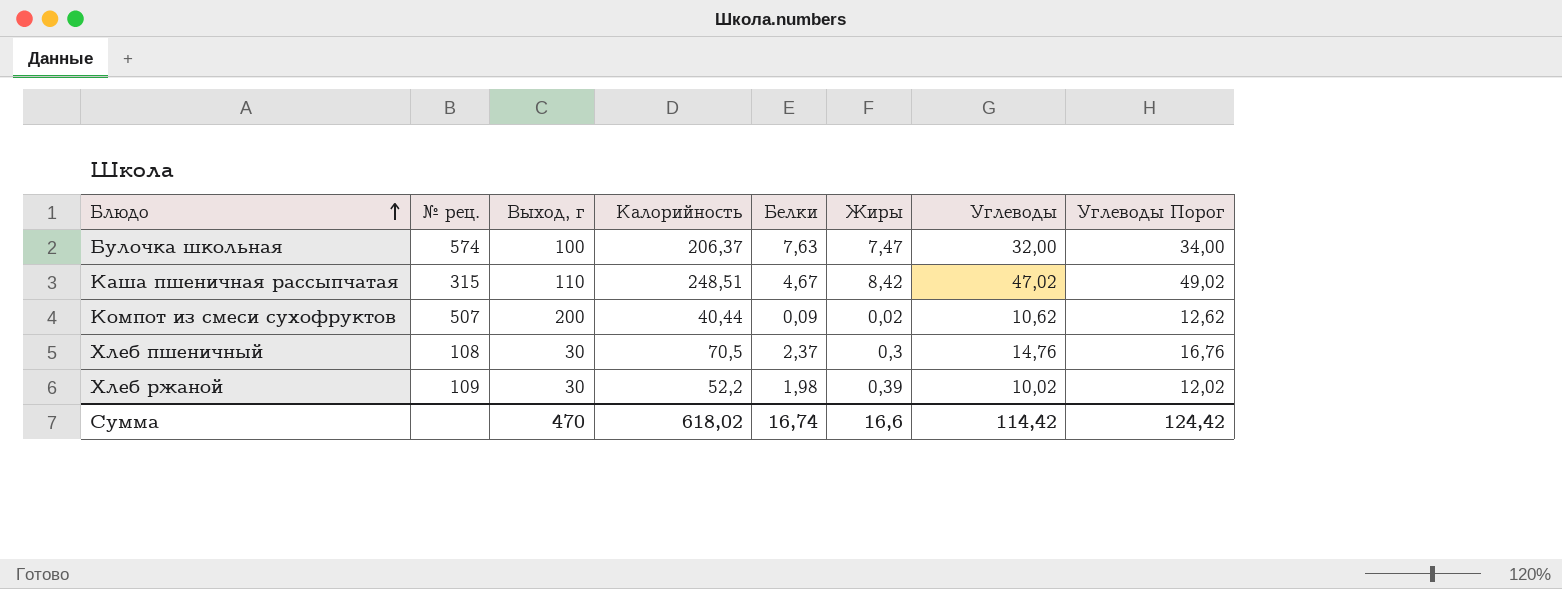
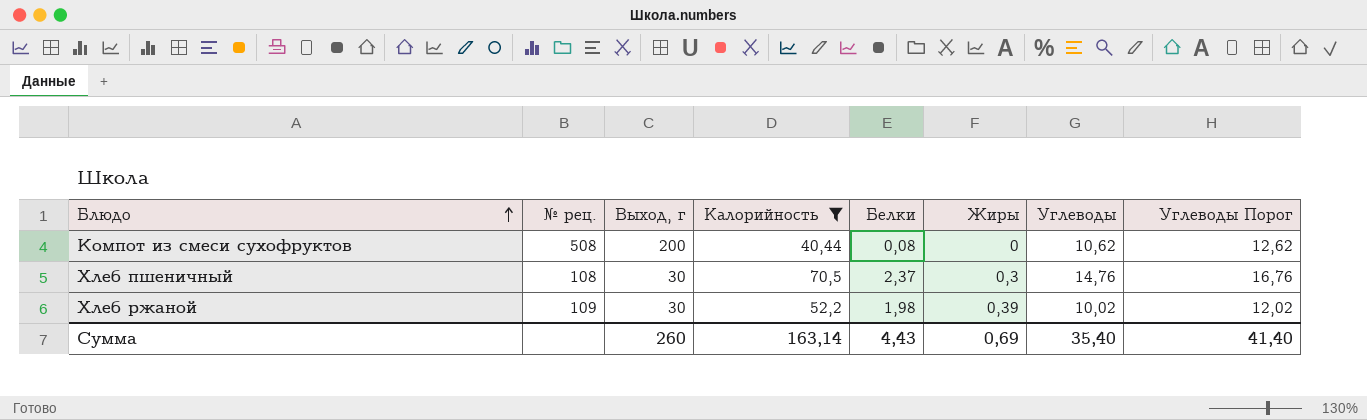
filter: none -> Калорийность <= 70,5
Компот из смеси сухофруктов | № рец.: 507 -> 508
Компот из смеси сухофруктов | Белки: 0,09 -> 0,08
Компот из смеси сухофруктов | Жиры: 0,02 -> 0
Сумма | Выход, г: 470 -> 260
Сумма | Калорийность: 618,02 -> 163,14
Сумма | Белки: 16,74 -> 4,43
Сумма | Жиры: 16,6 -> 0,69
Сумма | Углеводы: 114,42 -> 35,40
Сумма | Углеводы Порог: 124,42 -> 41,40

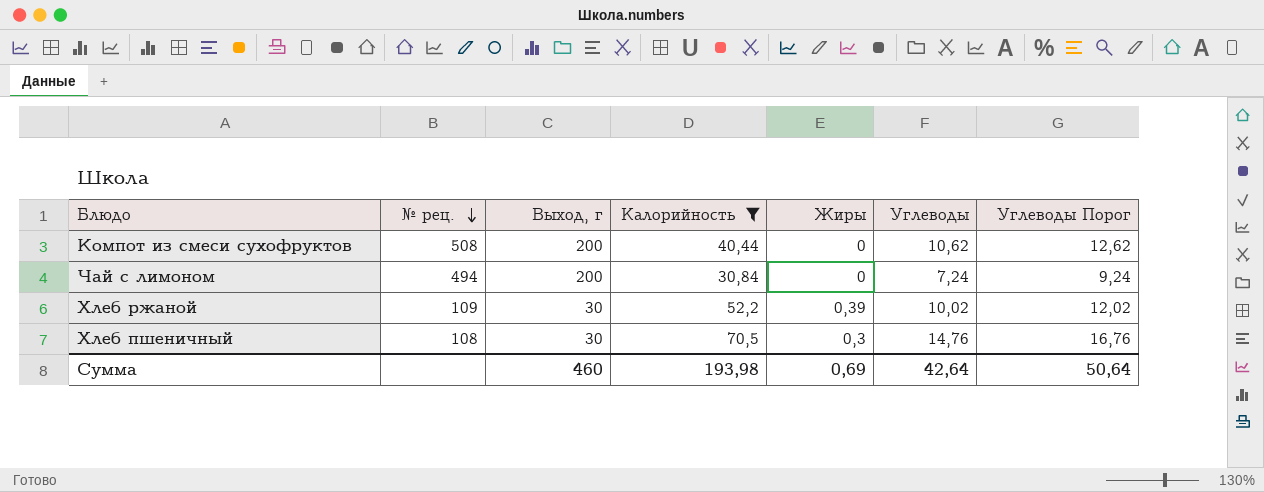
row order: Блюдо ascending -> № рец. descending
column Белки | position: 5 -> none
row Чай с лимоном: none -> 494 | 200 | 30,84 | 0 | 7,24 | 9,24
Сумма | Выход, г: 260 -> 460
Сумма | Калорийность: 163,14 -> 193,98
Сумма | Углеводы: 35,40 -> 42,64
Сумма | Углеводы Порог: 41,40 -> 50,64

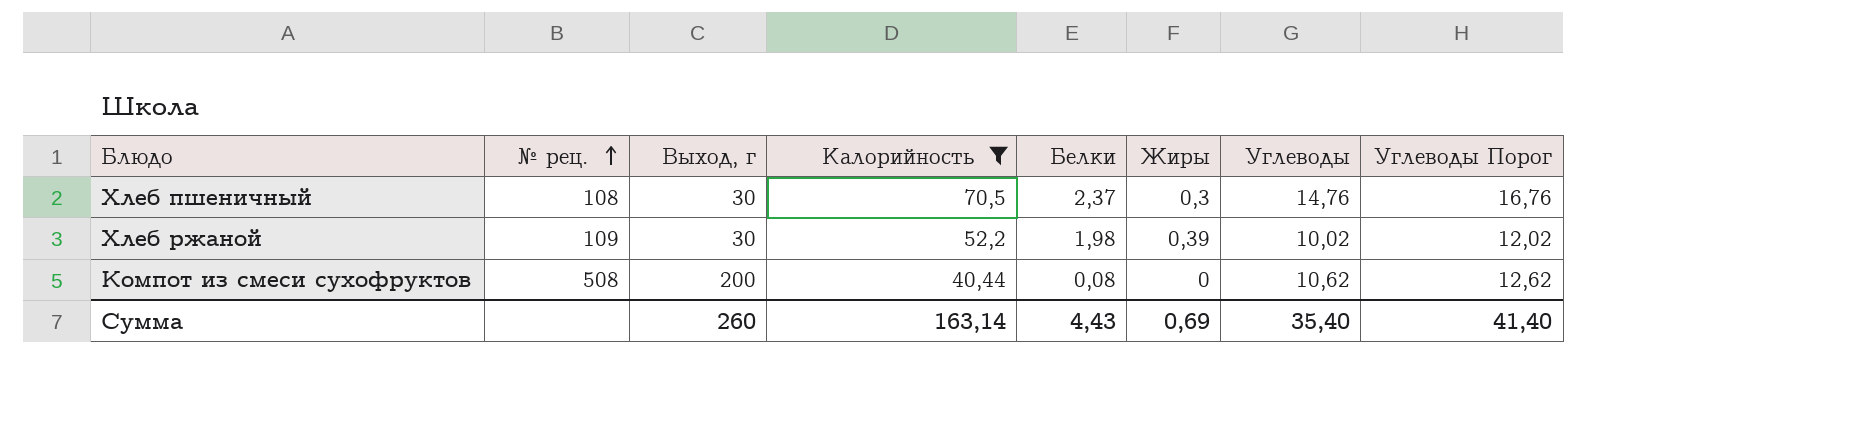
row order: № рец. descending -> № рец. ascending
column Белки | position: none -> 5
row Чай с лимоном: 494 | 200 | 30,84 | 0 | 7,24 | 9,24 -> none
Сумма | Выход, г: 460 -> 260
Сумма | Калорийность: 193,98 -> 163,14
Сумма | Углеводы: 42,64 -> 35,40
Сумма | Углеводы Порог: 50,64 -> 41,40

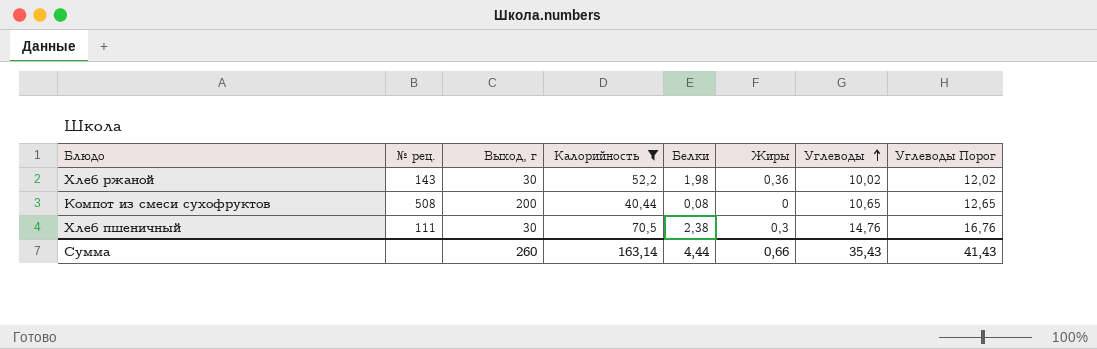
row order: № рец. ascending -> Углеводы ascending
Хлеб ржаной | № рец.: 109 -> 143
Хлеб ржаной | Жиры: 0,39 -> 0,36
Компот из смеси сухофруктов | Углеводы: 10,62 -> 10,65
Компот из смеси сухофруктов | Углеводы Порог: 12,62 -> 12,65
Хлеб пшеничный | № рец.: 108 -> 111
Хлеб пшеничный | Белки: 2,37 -> 2,38
Сумма | Белки: 4,43 -> 4,44
Сумма | Жиры: 0,69 -> 0,66
Сумма | Углеводы: 35,40 -> 35,43
Сумма | Углеводы Порог: 41,40 -> 41,43

